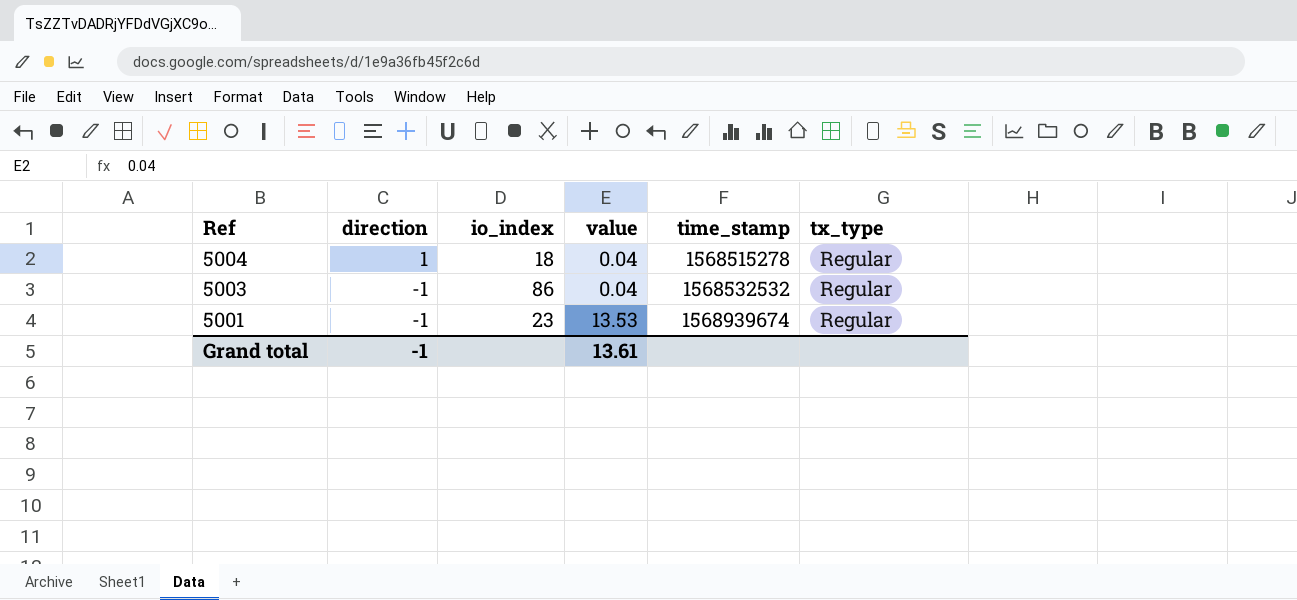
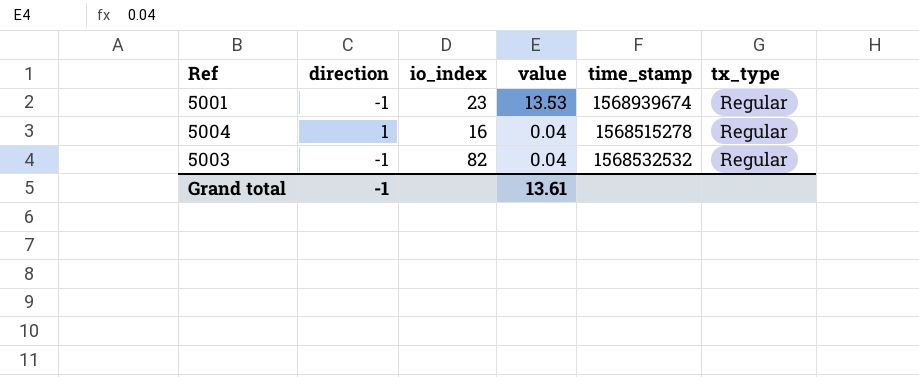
row order: Ref descending -> value descending
5004 | io_index: 18 -> 16
5003 | io_index: 86 -> 82

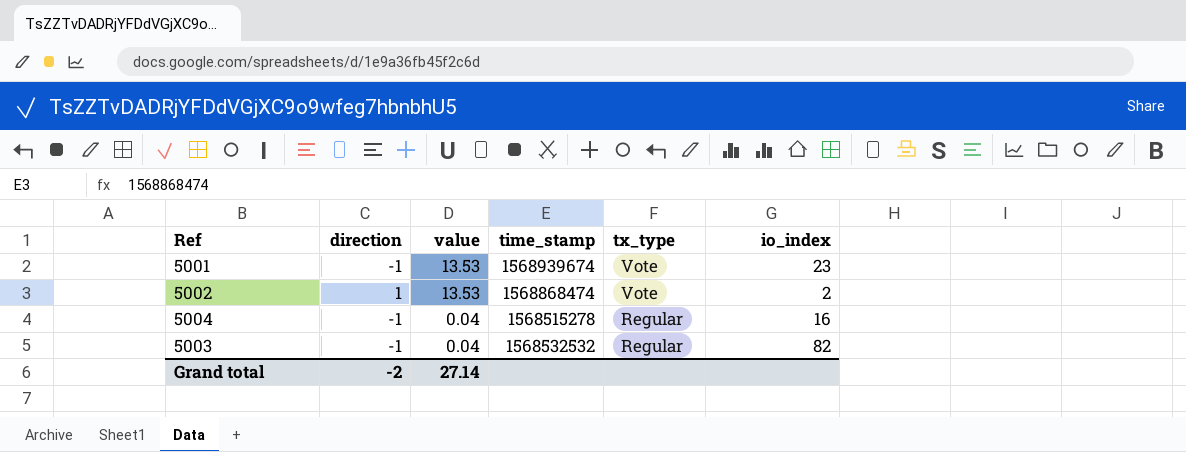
column io_index | position: 3 -> 6
5001 | tx_type: Regular -> Vote
row 5002: none -> 1 | 13.53 | 1568868474 | Vote | 2
5004 | direction: 1 -> -1
Grand total | direction: -1 -> -2
Grand total | value: 13.61 -> 27.14

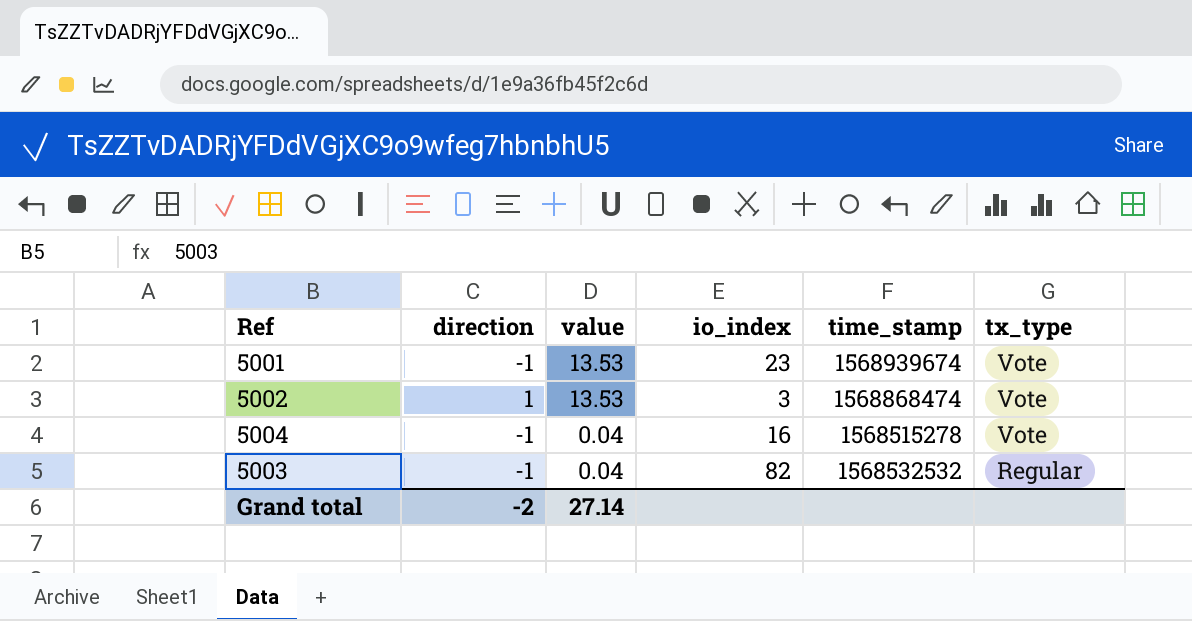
column io_index | position: 6 -> 4
5002 | io_index: 2 -> 3
5004 | tx_type: Regular -> Vote

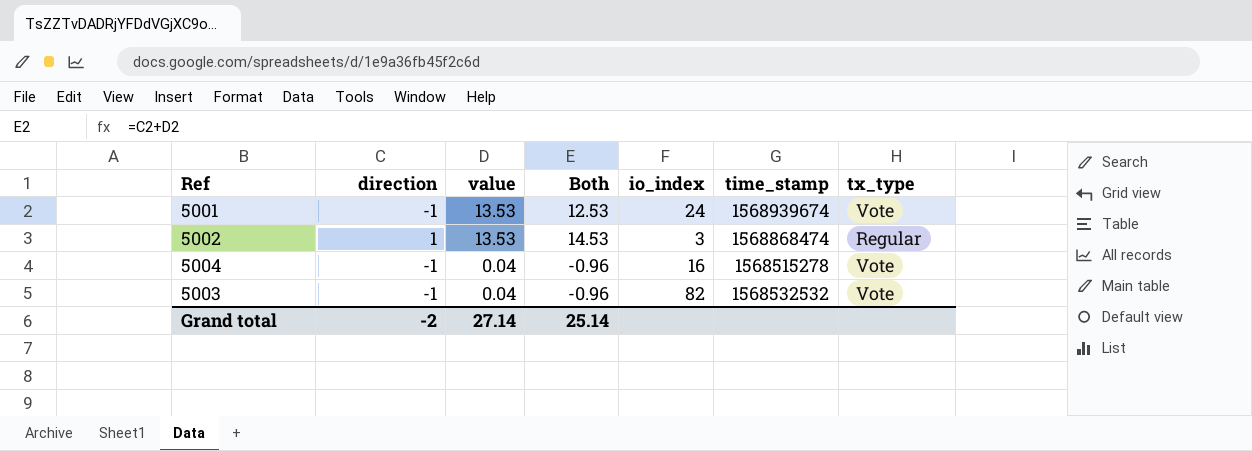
column Both | formula: none -> [direction] + [value]
5001 | io_index: 23 -> 24
5002 | tx_type: Vote -> Regular
5003 | tx_type: Regular -> Vote

